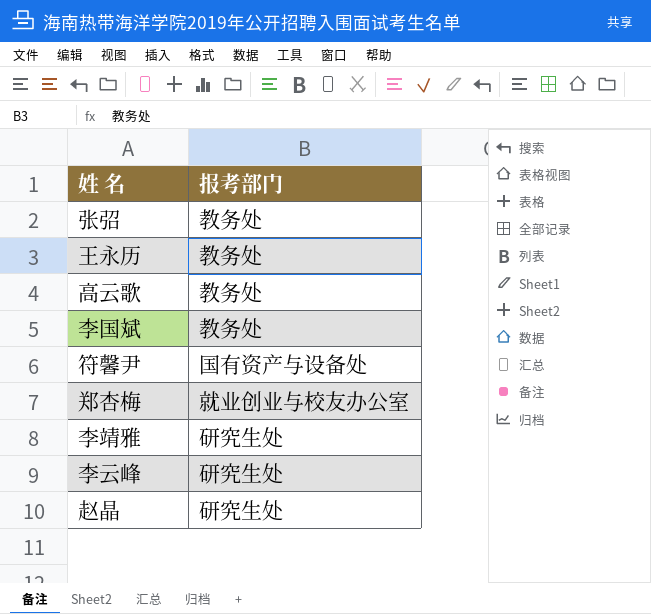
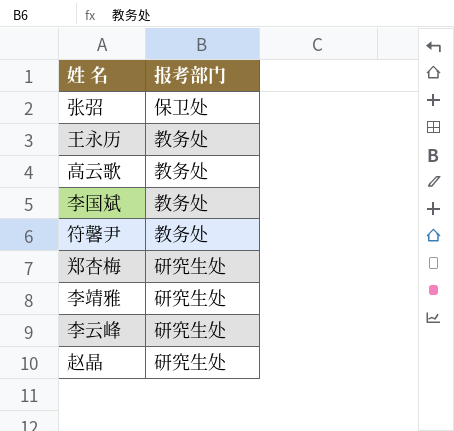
张弨 | 报考部门: 教务处 -> 保卫处
符馨尹 | 报考部门: 国有资产与设备处 -> 教务处
郑杏梅 | 报考部门: 就业创业与校友办公室 -> 研究生处

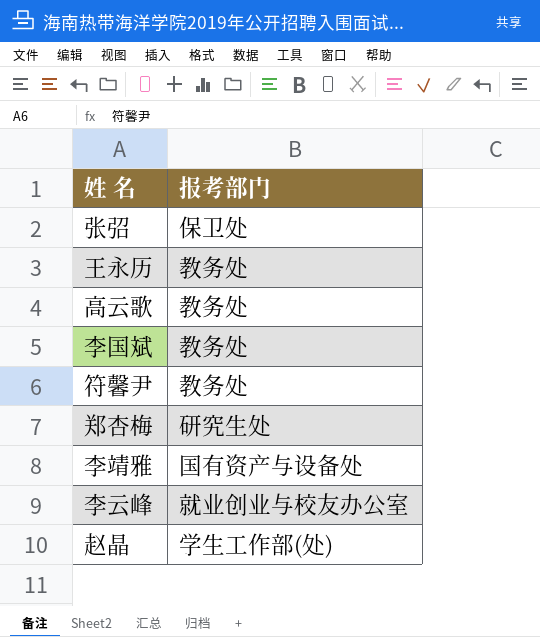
李靖雅 | 报考部门: 研究生处 -> 国有资产与设备处
李云峰 | 报考部门: 研究生处 -> 就业创业与校友办公室
赵晶 | 报考部门: 研究生处 -> 学生工作部(处)

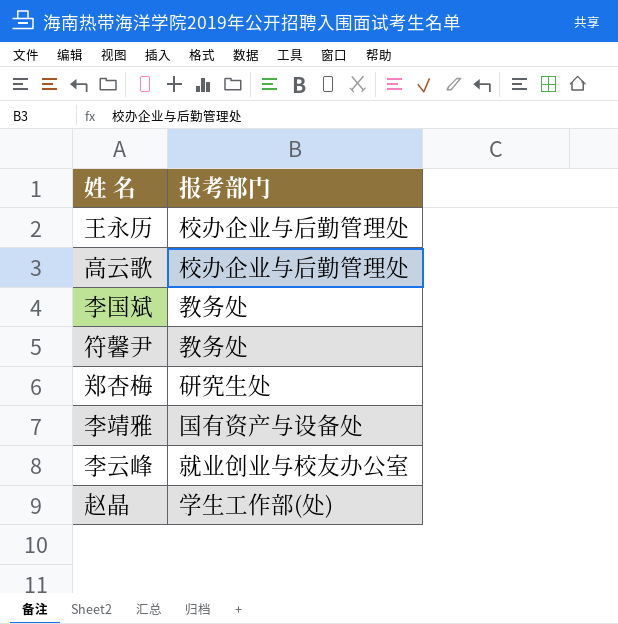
row 张弨: 保卫处 -> none
王永历 | 报考部门: 教务处 -> 校办企业与后勤管理处
高云歌 | 报考部门: 教务处 -> 校办企业与后勤管理处

